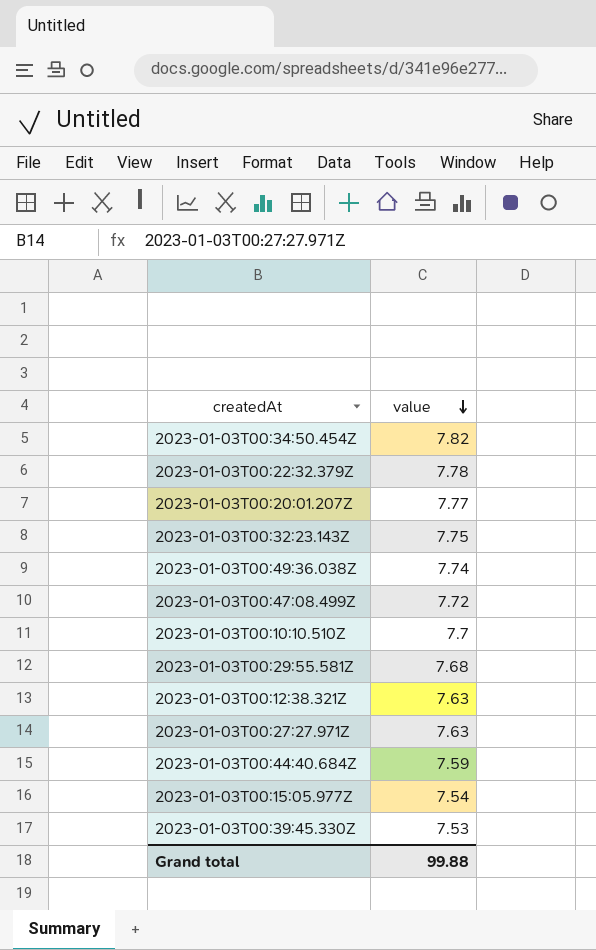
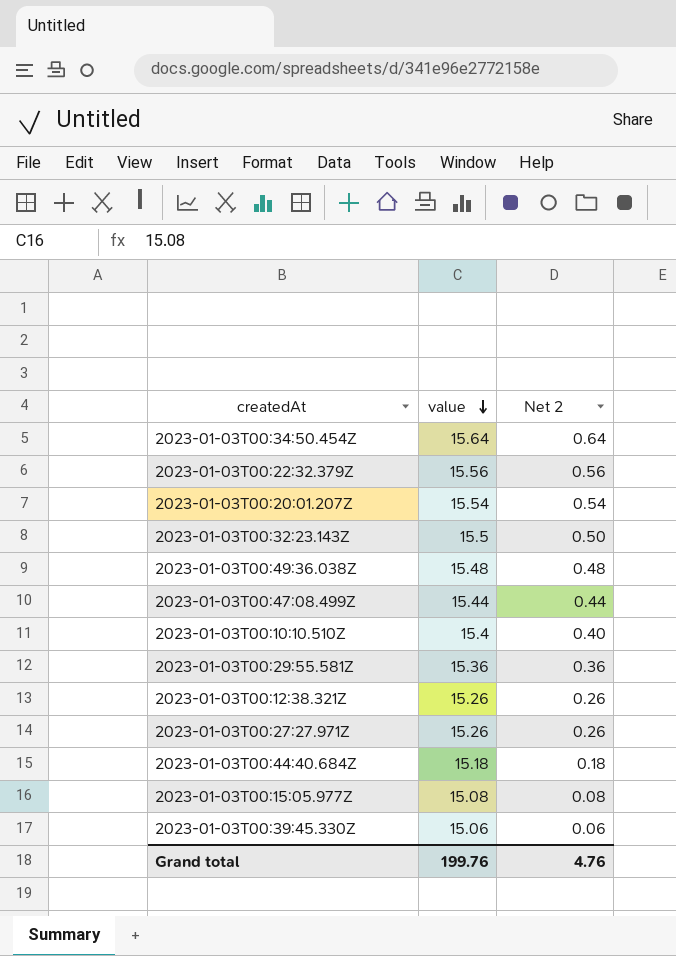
column Net 2 | formula: none -> [value] - 15
2023-01-03T00:34:50.454Z | value: 7.82 -> 15.64
2023-01-03T00:22:32.379Z | value: 7.78 -> 15.56
2023-01-03T00:20:01.207Z | value: 7.77 -> 15.54
2023-01-03T00:32:23.143Z | value: 7.75 -> 15.5
2023-01-03T00:49:36.038Z | value: 7.74 -> 15.48
2023-01-03T00:47:08.499Z | value: 7.72 -> 15.44
2023-01-03T00:10:10.510Z | value: 7.7 -> 15.4
2023-01-03T00:29:55.581Z | value: 7.68 -> 15.36
2023-01-03T00:12:38.321Z | value: 7.63 -> 15.26
2023-01-03T00:27:27.971Z | value: 7.63 -> 15.26
2023-01-03T00:44:40.684Z | value: 7.59 -> 15.18
2023-01-03T00:15:05.977Z | value: 7.54 -> 15.08
2023-01-03T00:39:45.330Z | value: 7.53 -> 15.06
Grand total | value: 99.88 -> 199.76

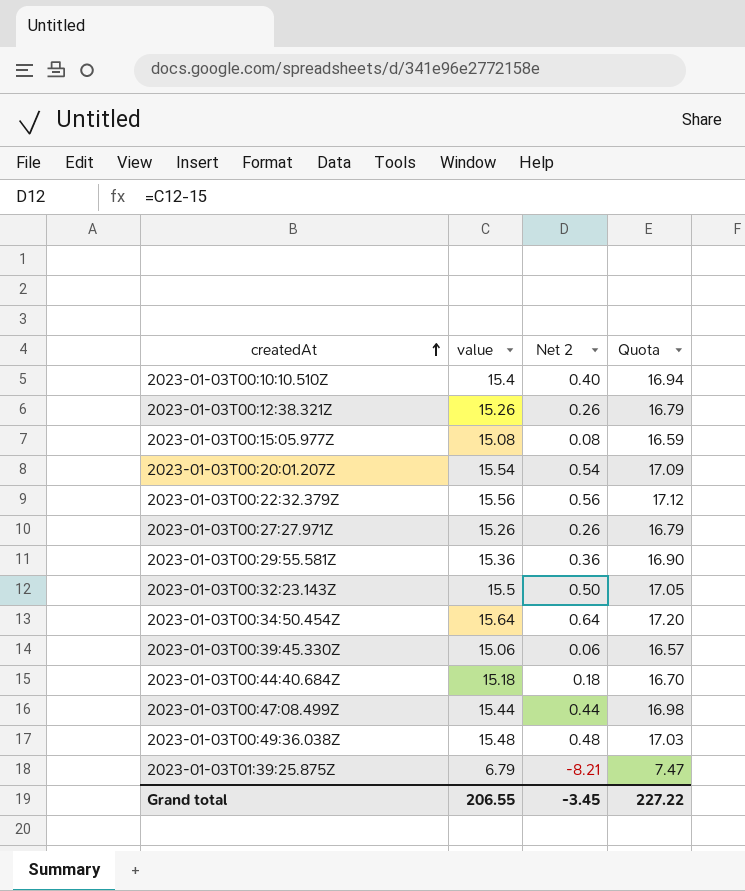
row order: value descending -> createdAt ascending
column Quota | formula: none -> [value] * 1.1
row 2023-01-03T01:39:25.875Z: none -> 6.79 | -8.21 | 7.47
Grand total | value: 199.76 -> 206.55
Grand total | Net 2: 4.76 -> -3.45

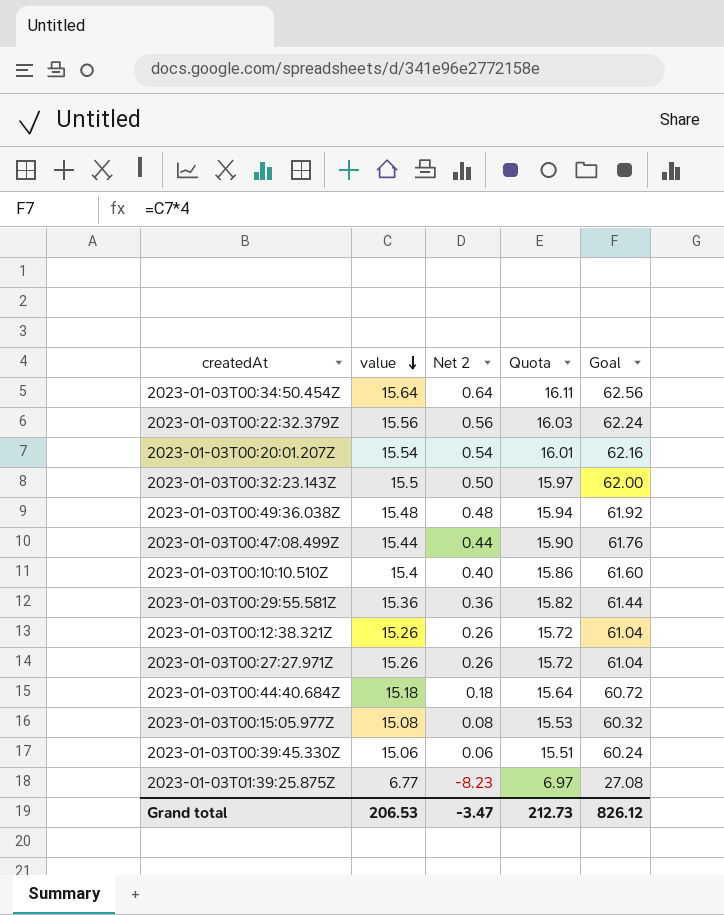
row order: createdAt ascending -> value descending
column Quota | formula: [value] * 1.1 -> [value] * 1.03
column Goal | formula: none -> [value] * 4
2023-01-03T01:39:25.875Z | value: 6.79 -> 6.77
2023-01-03T01:39:25.875Z | Net 2: -8.21 -> -8.23
Grand total | value: 206.55 -> 206.53
Grand total | Net 2: -3.45 -> -3.47
Grand total | Quota: 227.22 -> 212.73

